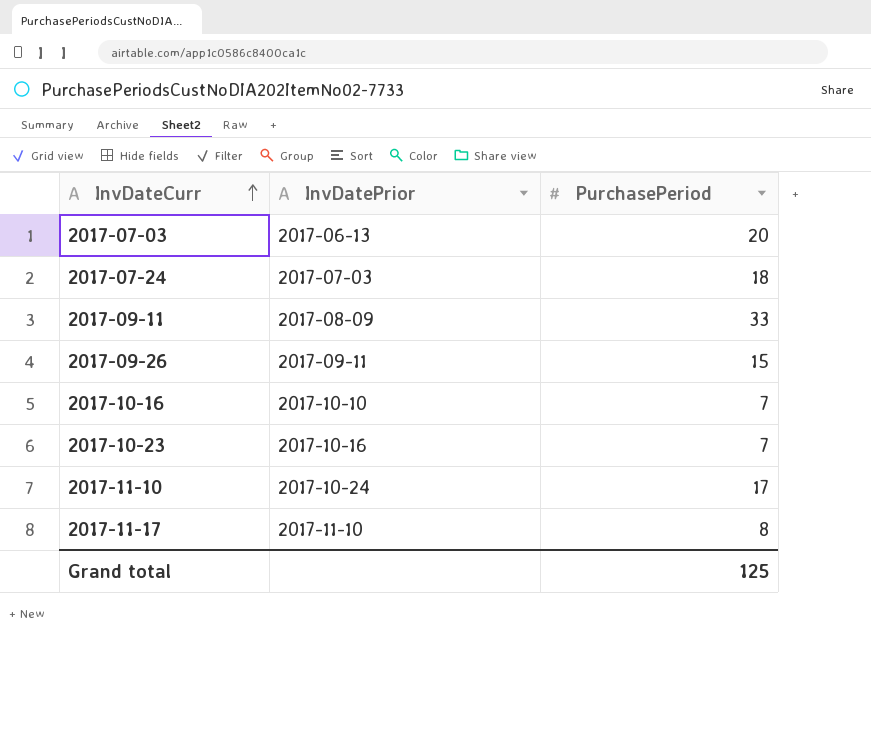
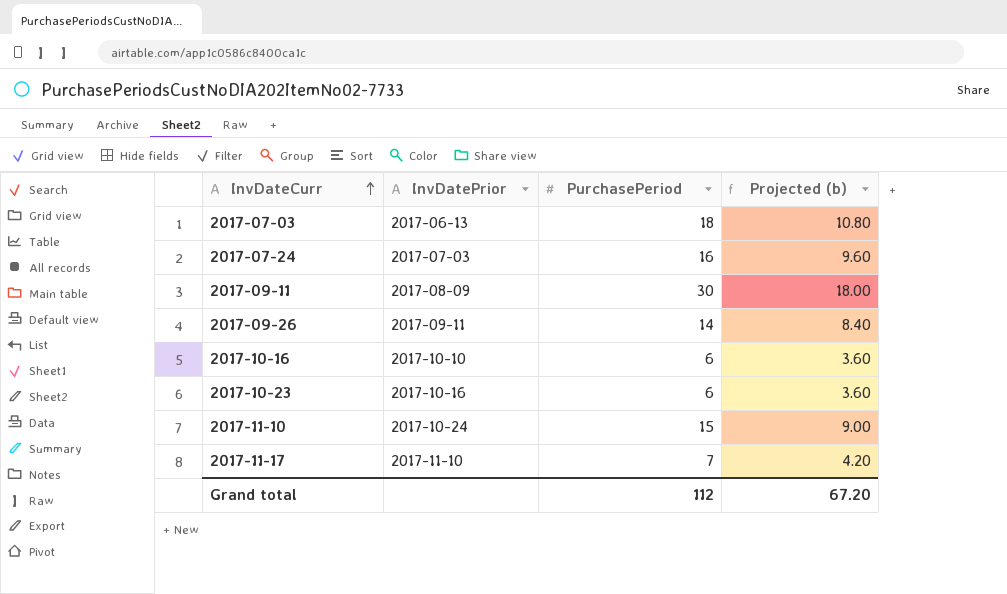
column Projected (b) | formula: none -> [PurchasePeriod] * 0.6
2017-07-03 | PurchasePeriod: 20 -> 18
2017-07-24 | PurchasePeriod: 18 -> 16
2017-09-11 | PurchasePeriod: 33 -> 30
2017-09-26 | PurchasePeriod: 15 -> 14
2017-10-16 | PurchasePeriod: 7 -> 6
2017-10-23 | PurchasePeriod: 7 -> 6
2017-11-10 | PurchasePeriod: 17 -> 15
2017-11-17 | PurchasePeriod: 8 -> 7
Grand total | PurchasePeriod: 125 -> 112

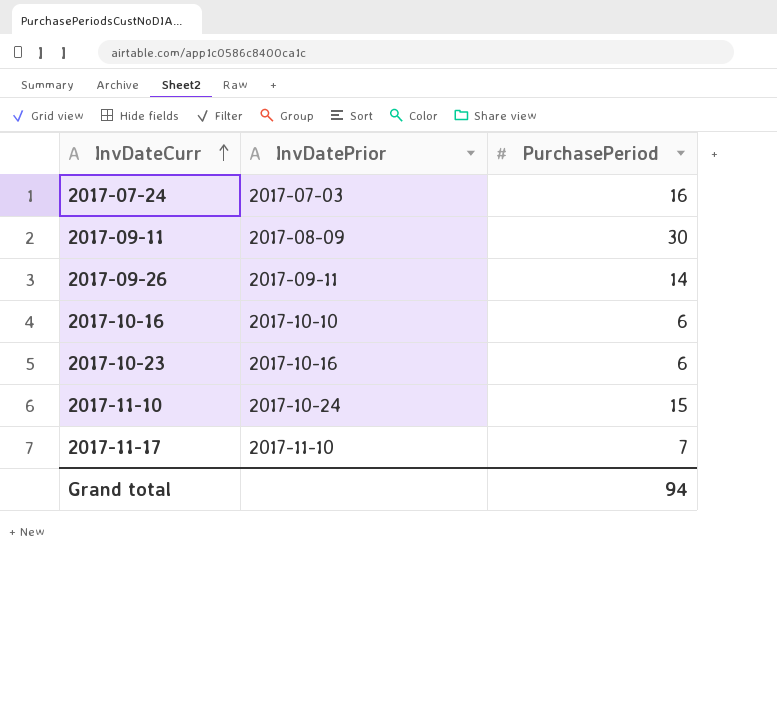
column Projected (b) | formula: [PurchasePeriod] * 0.6 -> none
row 2017-07-03: 2017-06-13 | 18 | 10.80 -> none
Grand total | PurchasePeriod: 112 -> 94

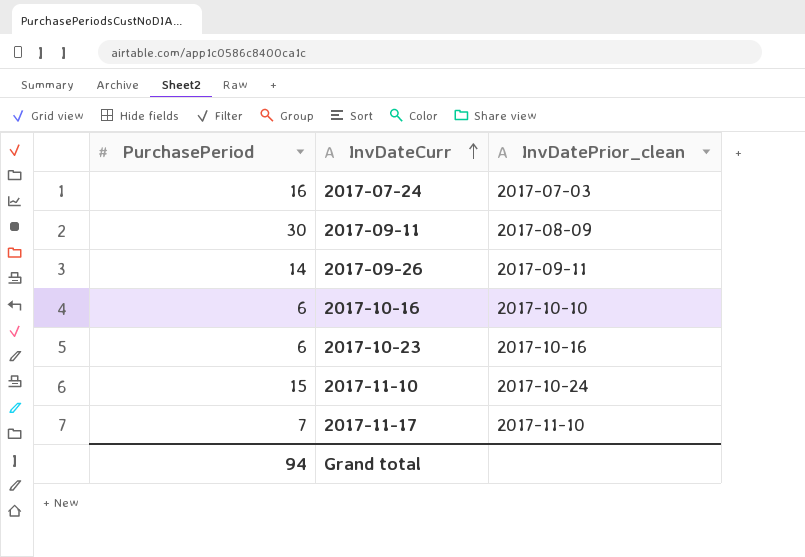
column PurchasePeriod | position: 3 -> 1
column name: InvDatePrior -> InvDatePrior_clean

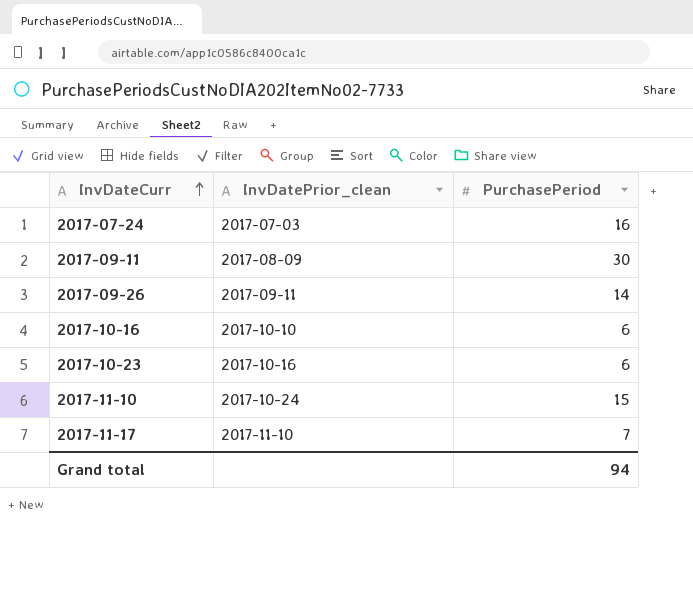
column PurchasePeriod | position: 1 -> 3

